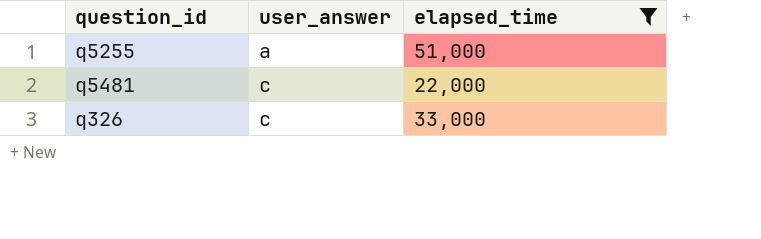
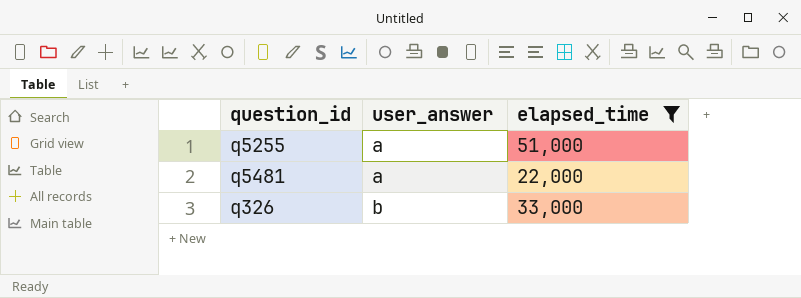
q5481 | user_answer: c -> a
q326 | user_answer: c -> b

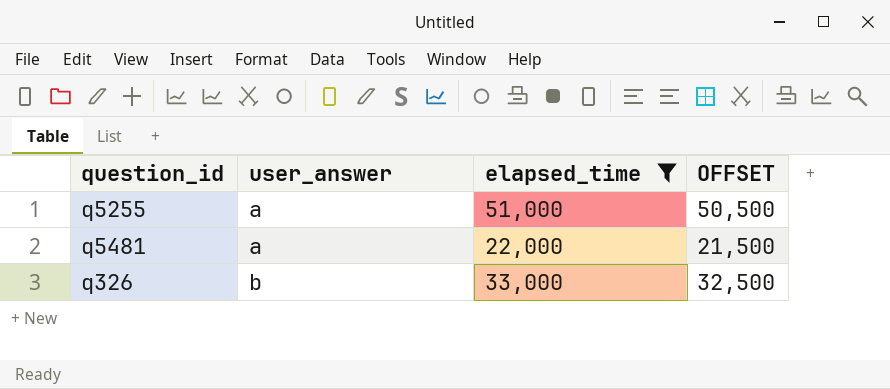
column OFFSET | formula: none -> [elapsed_time] - 500

